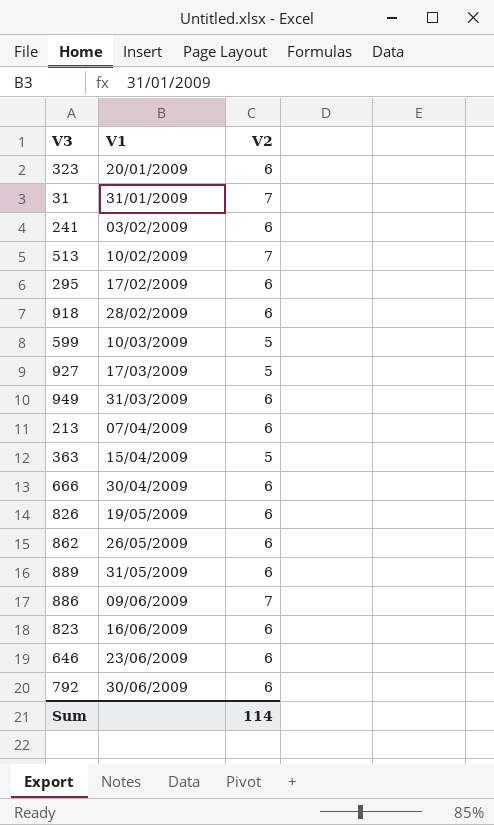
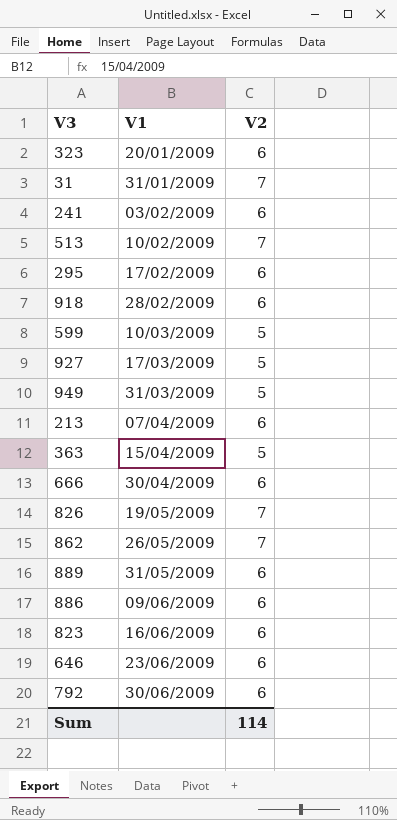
949 | V2: 6 -> 5
826 | V2: 6 -> 7
862 | V2: 6 -> 7
886 | V2: 7 -> 6

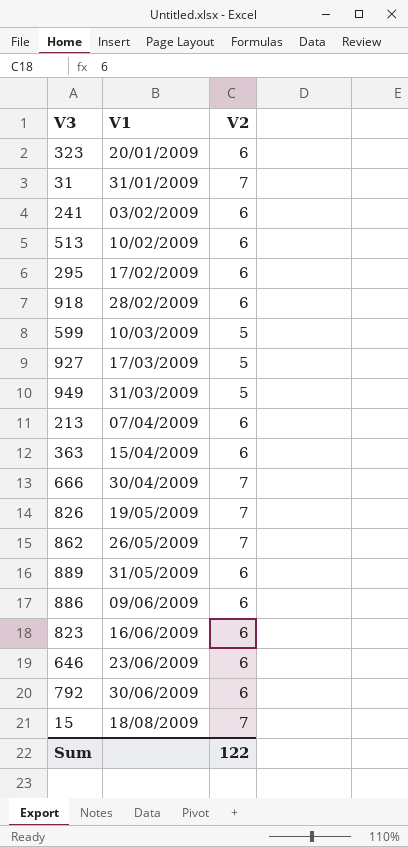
513 | V2: 7 -> 6
363 | V2: 5 -> 6
666 | V2: 6 -> 7
row 15: none -> 18/08/2009 | 7
Sum | V2: 114 -> 122

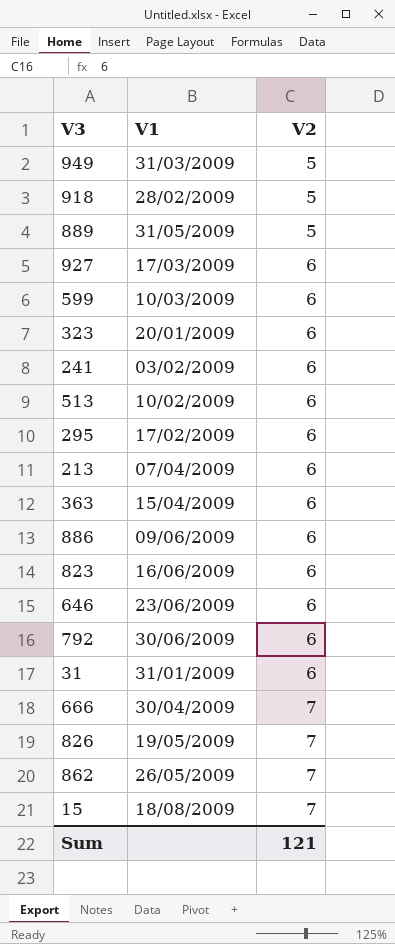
row order: V1 ascending -> V2 ascending
918 | V2: 6 -> 5
889 | V2: 6 -> 5
927 | V2: 5 -> 6
599 | V2: 5 -> 6
31 | V2: 7 -> 6
Sum | V2: 122 -> 121

